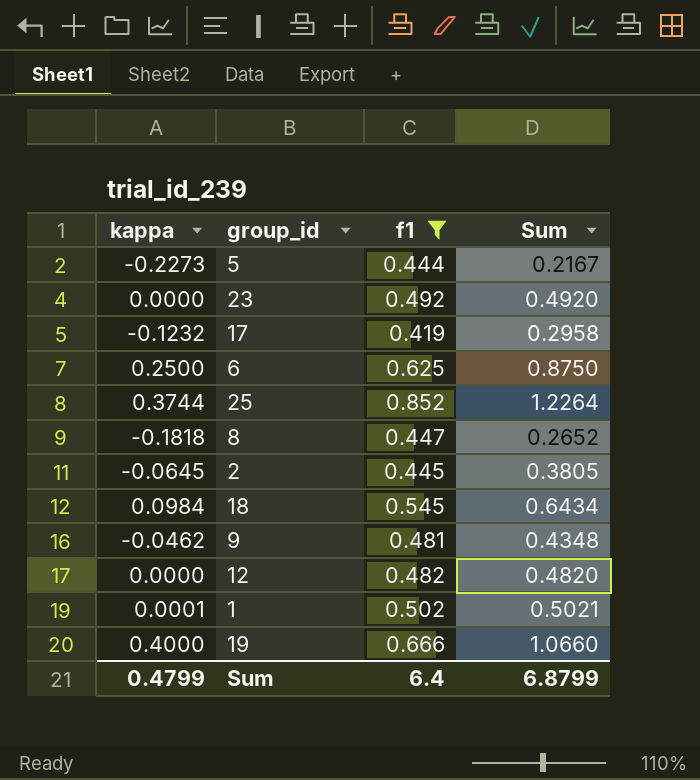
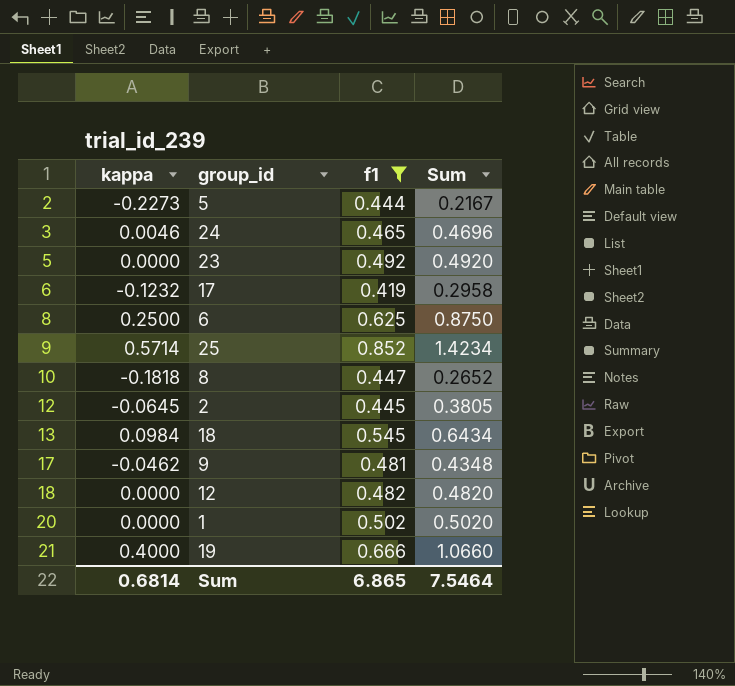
row 24: none -> 0.0046 | 0.465 | 0.4696
25 | kappa: 0.3744 -> 0.5714
25 | Sum: 1.2264 -> 1.4234
1 | kappa: 0.0001 -> 0.0000
1 | Sum: 0.5021 -> 0.5020
Sum | kappa: 0.4799 -> 0.6814
Sum | f1: 6.4 -> 6.865
Sum | Sum: 6.8799 -> 7.5464

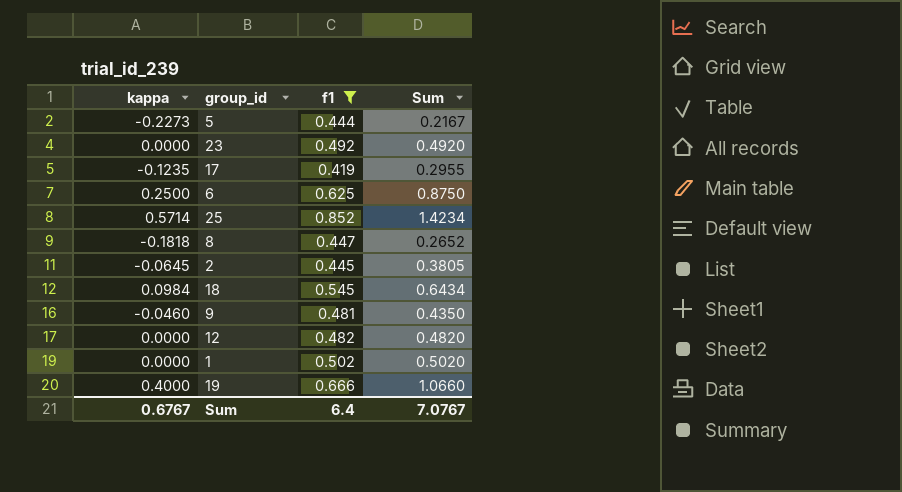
row 24: 0.0046 | 0.465 | 0.4696 -> none
17 | kappa: -0.1232 -> -0.1235
17 | Sum: 0.2958 -> 0.2955
9 | kappa: -0.0462 -> -0.0460
9 | Sum: 0.4348 -> 0.4350
Sum | kappa: 0.6814 -> 0.6767
Sum | f1: 6.865 -> 6.4
Sum | Sum: 7.5464 -> 7.0767

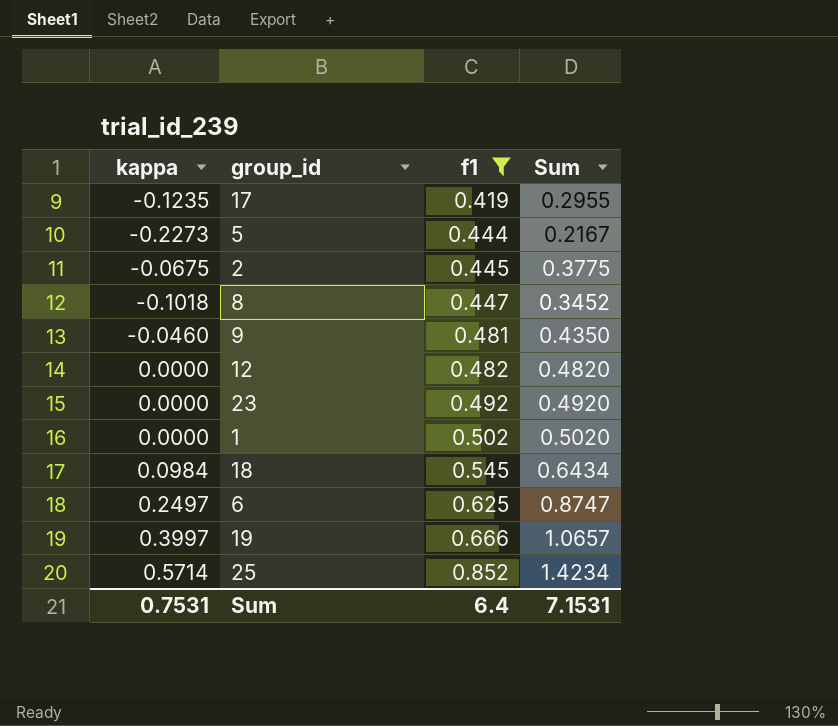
row order: none -> f1 ascending
2 | kappa: -0.0645 -> -0.0675
2 | Sum: 0.3805 -> 0.3775
8 | kappa: -0.1818 -> -0.1018
8 | Sum: 0.2652 -> 0.3452
6 | kappa: 0.2500 -> 0.2497
6 | Sum: 0.8750 -> 0.8747
19 | kappa: 0.4000 -> 0.3997
19 | Sum: 1.0660 -> 1.0657
Sum | kappa: 0.6767 -> 0.7531
Sum | Sum: 7.0767 -> 7.1531

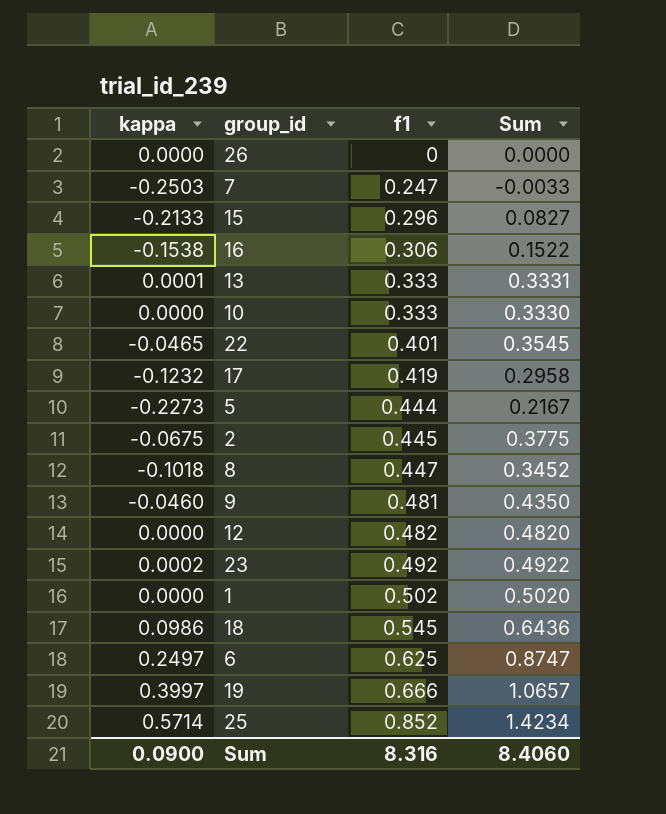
filter: f1 >= 0.419 -> none
17 | kappa: -0.1235 -> -0.1232
17 | Sum: 0.2955 -> 0.2958
23 | kappa: 0.0000 -> 0.0002
23 | Sum: 0.4920 -> 0.4922
18 | kappa: 0.0984 -> 0.0986
18 | Sum: 0.6434 -> 0.6436
Sum | kappa: 0.7531 -> 0.0900
Sum | f1: 6.4 -> 8.316
Sum | Sum: 7.1531 -> 8.4060

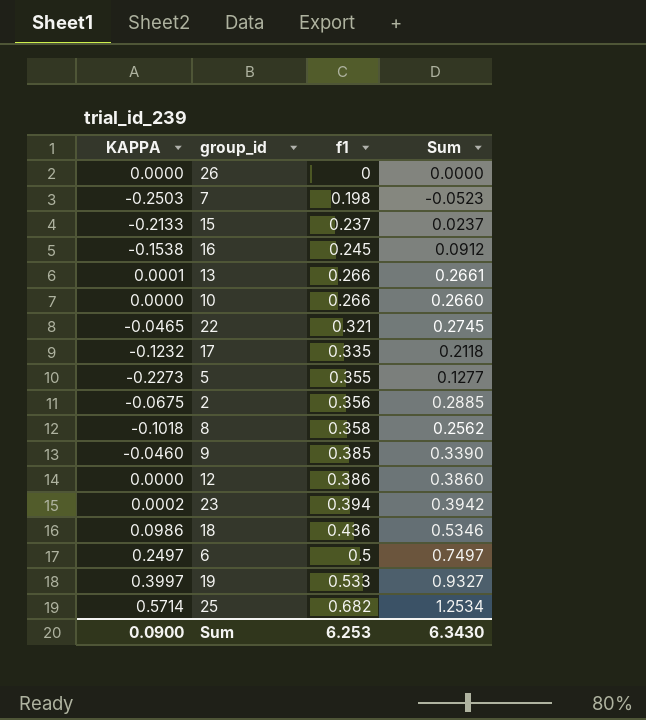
column name: kappa -> KAPPA
row 1: 0.0000 | 0.502 | 0.5020 -> none
7 | f1: 0.247 -> 0.198
7 | Sum: -0.0033 -> -0.0523
15 | f1: 0.296 -> 0.237
15 | Sum: 0.0827 -> 0.0237
16 | f1: 0.306 -> 0.245
16 | Sum: 0.1522 -> 0.0912
13 | f1: 0.333 -> 0.266
13 | Sum: 0.3331 -> 0.2661
10 | f1: 0.333 -> 0.266
10 | Sum: 0.3330 -> 0.2660
22 | f1: 0.401 -> 0.321
22 | Sum: 0.3545 -> 0.2745
17 | f1: 0.419 -> 0.335
17 | Sum: 0.2958 -> 0.2118
5 | f1: 0.444 -> 0.355
5 | Sum: 0.2167 -> 0.1277
2 | f1: 0.445 -> 0.356
2 | Sum: 0.3775 -> 0.2885
8 | f1: 0.447 -> 0.358
8 | Sum: 0.3452 -> 0.2562
9 | f1: 0.481 -> 0.385
9 | Sum: 0.4350 -> 0.3390
12 | f1: 0.482 -> 0.386
12 | Sum: 0.4820 -> 0.3860
23 | f1: 0.492 -> 0.394
23 | Sum: 0.4922 -> 0.3942
18 | f1: 0.545 -> 0.436
18 | Sum: 0.6436 -> 0.5346
6 | f1: 0.625 -> 0.5
6 | Sum: 0.8747 -> 0.7497
19 | f1: 0.666 -> 0.533
19 | Sum: 1.0657 -> 0.9327
25 | f1: 0.852 -> 0.682
25 | Sum: 1.4234 -> 1.2534
Sum | f1: 8.316 -> 6.253
Sum | Sum: 8.4060 -> 6.3430

